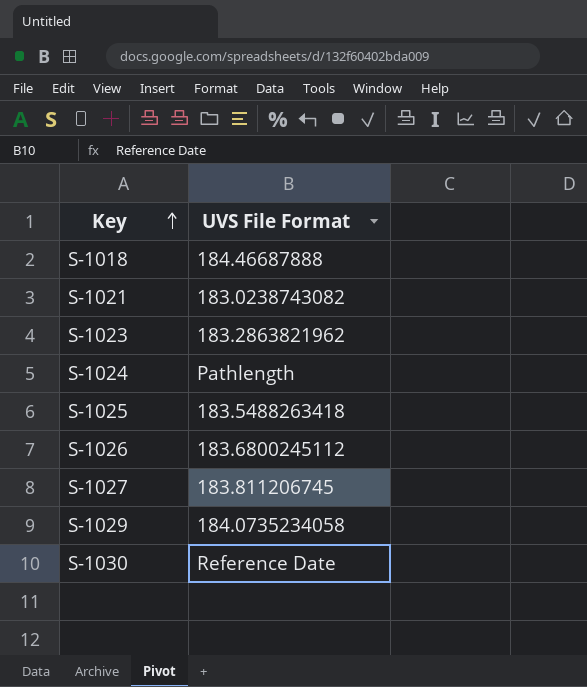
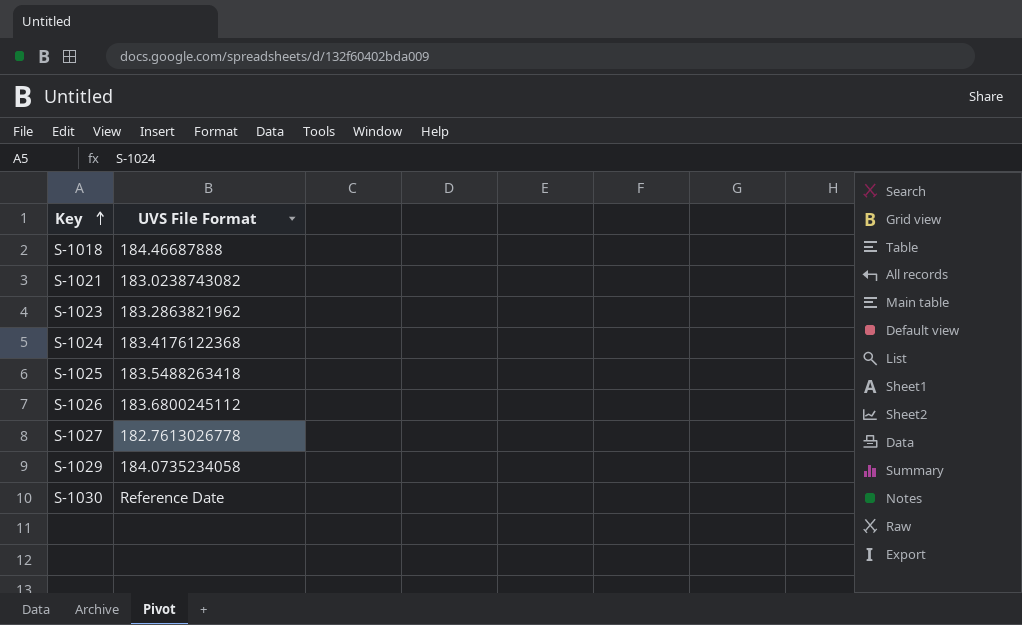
S-1024 | UVS File Format: Pathlength -> 183.4176122368
S-1027 | UVS File Format: 183.811206745 -> 182.7613026778

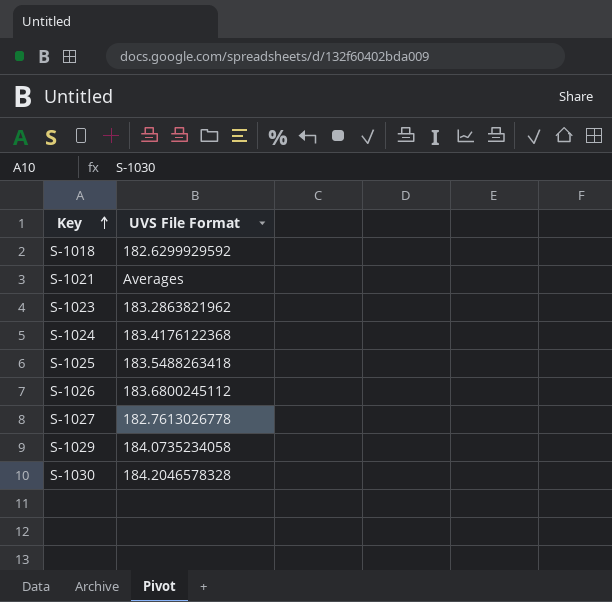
S-1018 | UVS File Format: 184.46687888 -> 182.6299929592
S-1021 | UVS File Format: 183.0238743082 -> Averages
S-1030 | UVS File Format: Reference Date -> 184.2046578328

